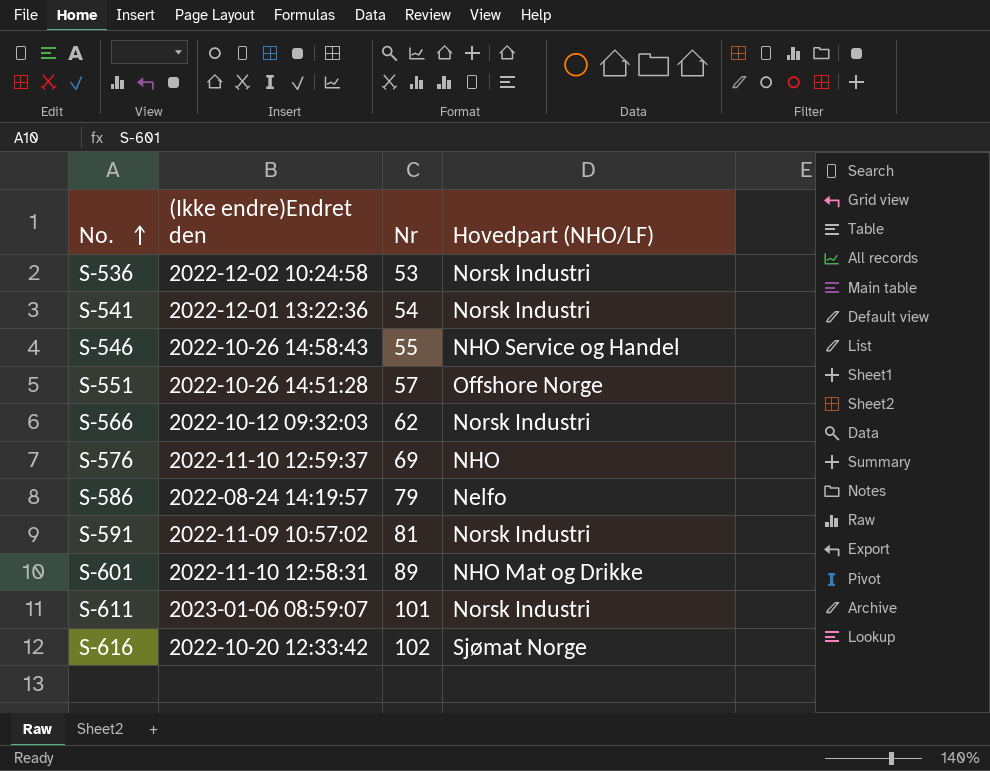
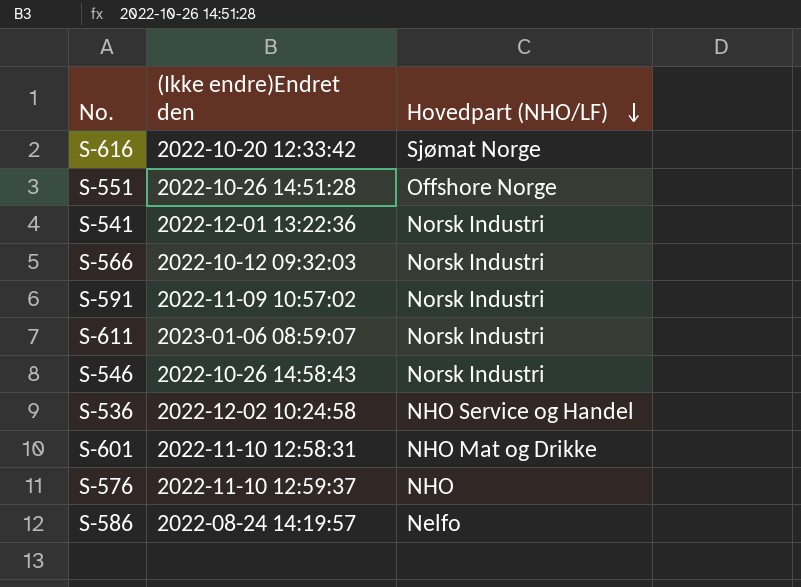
row order: No. ascending -> Hovedpart (NHO/LF) descending
column Nr | position: 3 -> none
S-546 | Hovedpart (NHO/LF): NHO Service og Handel -> Norsk Industri
S-536 | Hovedpart (NHO/LF): Norsk Industri -> NHO Service og Handel

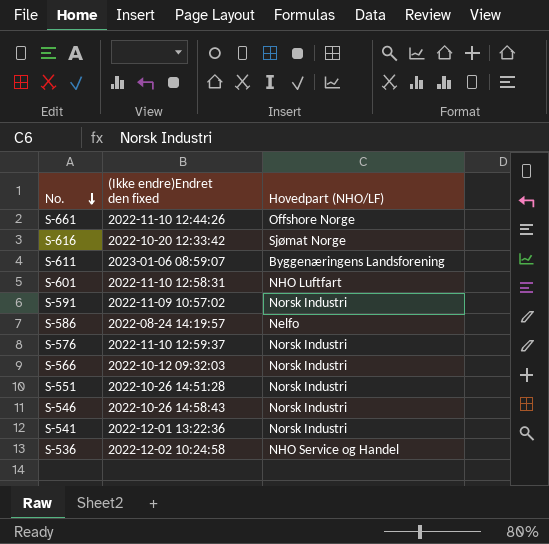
row order: Hovedpart (NHO/LF) descending -> No. descending
column name: (Ikke endre)Endret den -> (Ikke endre)Endret den fixed
row S-661: none -> 2022-11-10 12:44:26 | Offshore Norge
S-611 | Hovedpart (NHO/LF): Norsk Industri -> Byggenæringens Landsforening
S-601 | Hovedpart (NHO/LF): NHO Mat og Drikke -> NHO Luftfart
S-576 | Hovedpart (NHO/LF): NHO -> Norsk Industri
S-551 | Hovedpart (NHO/LF): Offshore Norge -> Norsk Industri

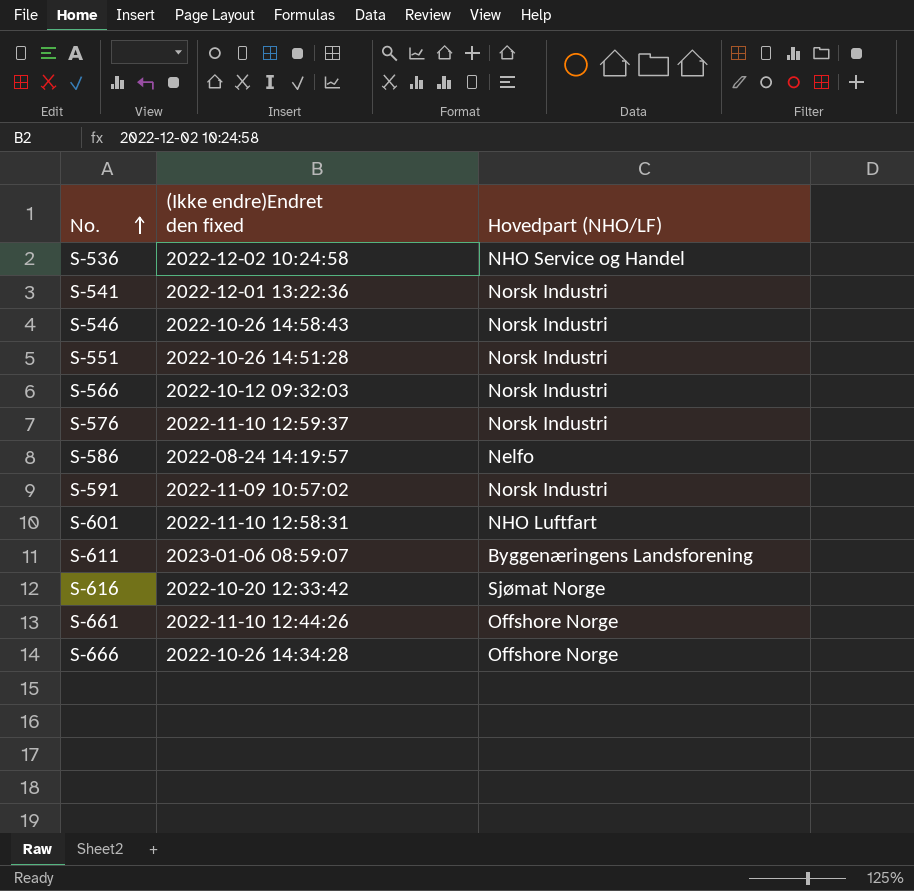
row order: No. descending -> No. ascending
row S-666: none -> 2022-10-26 14:34:28 | Offshore Norge

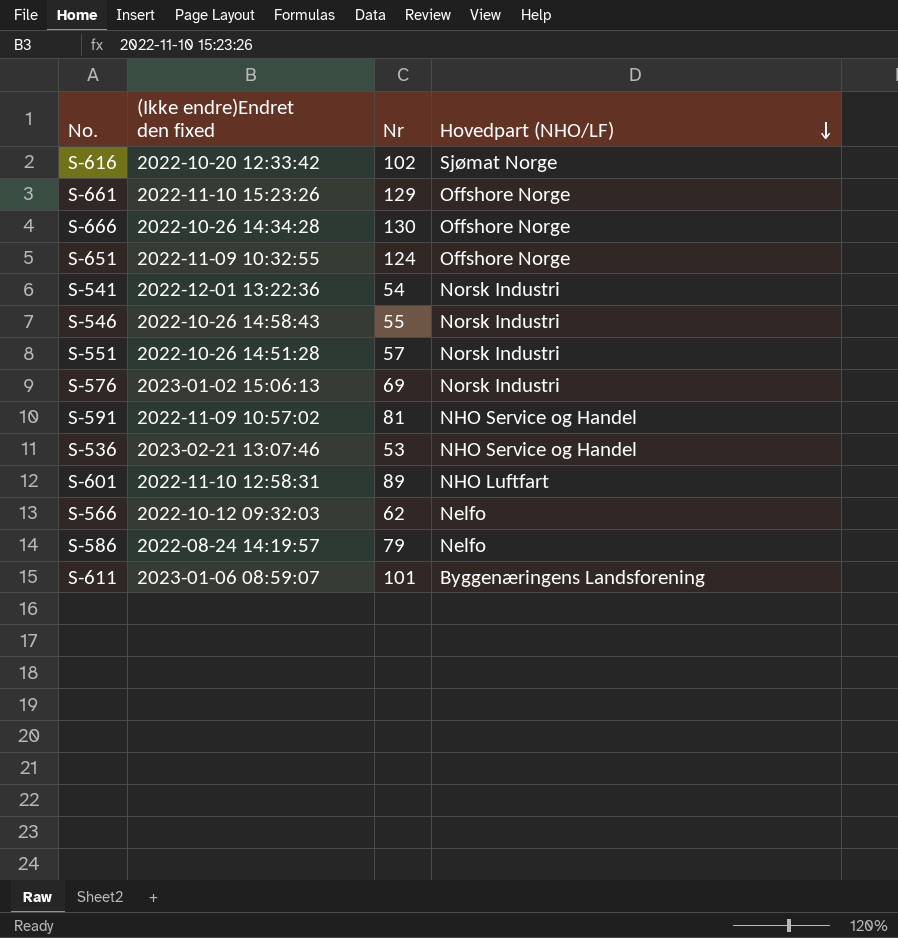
row order: No. ascending -> Hovedpart (NHO/LF) descending
column Nr | position: none -> 3
S-661 | (Ikke endre)Endret den fixed: 2022-11-10 12:44:26 -> 2022-11-10 15:23:26
row S-651: none -> 2022-11-09 10:32:55 | 124 | Offshore Norge
S-576 | (Ikke endre)Endret den fixed: 2022-11-10 12:59:37 -> 2023-01-02 15:06:13
S-591 | Hovedpart (NHO/LF): Norsk Industri -> NHO Service og Handel
S-536 | (Ikke endre)Endret den fixed: 2022-12-02 10:24:58 -> 2023-02-21 13:07:46
S-566 | Hovedpart (NHO/LF): Norsk Industri -> Nelfo

